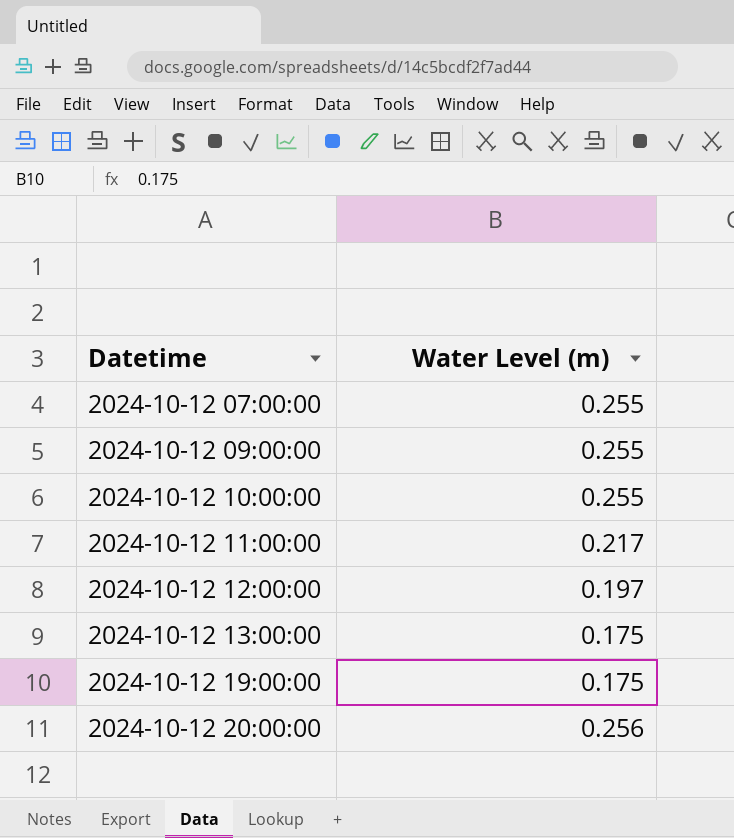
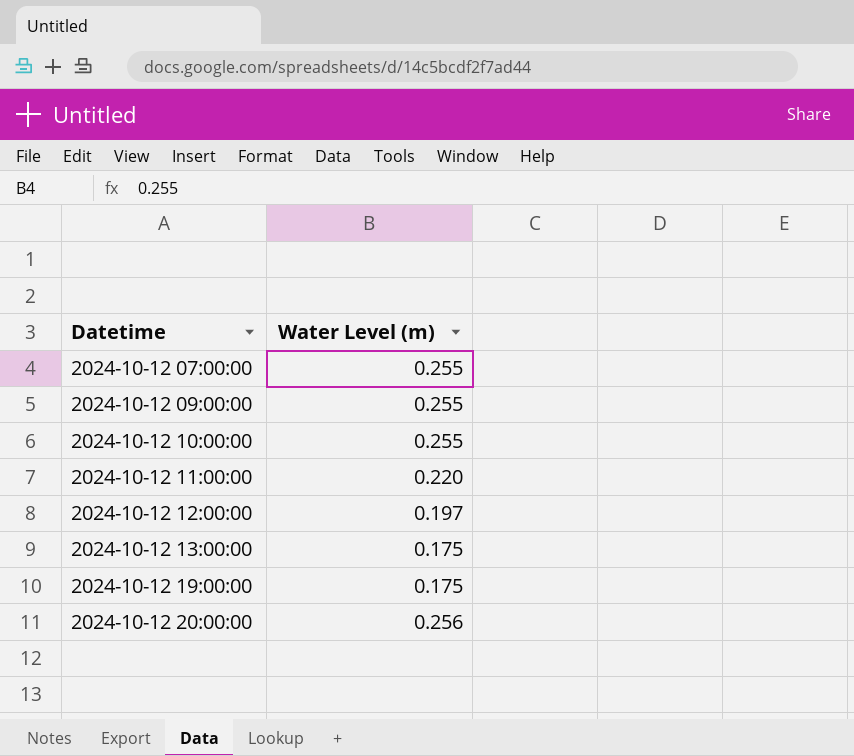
2024-10-12 11:00:00 | Water Level (m): 0.217 -> 0.220

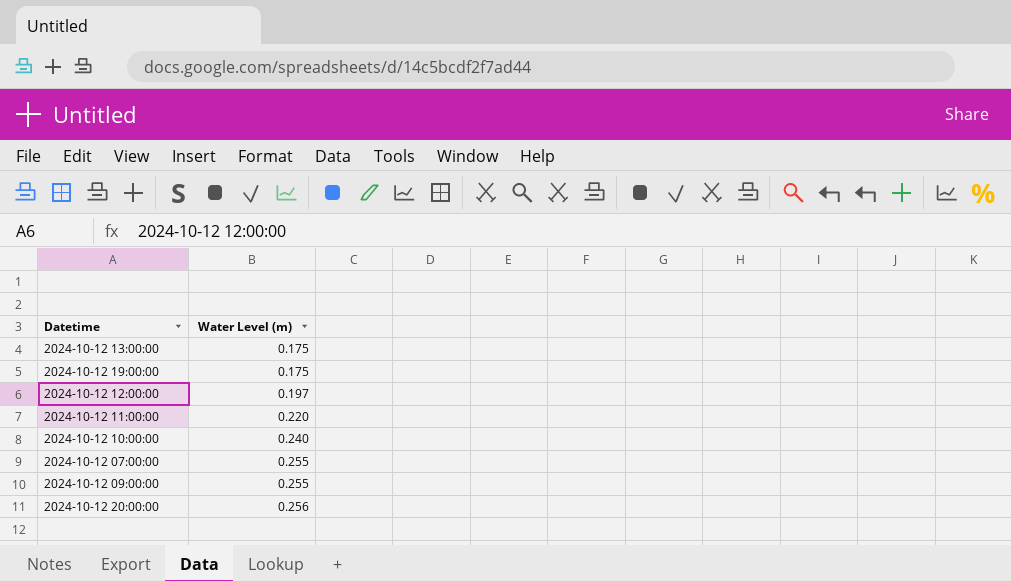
row order: Datetime ascending -> Water Level (m) ascending
2024-10-12 10:00:00 | Water Level (m): 0.255 -> 0.240

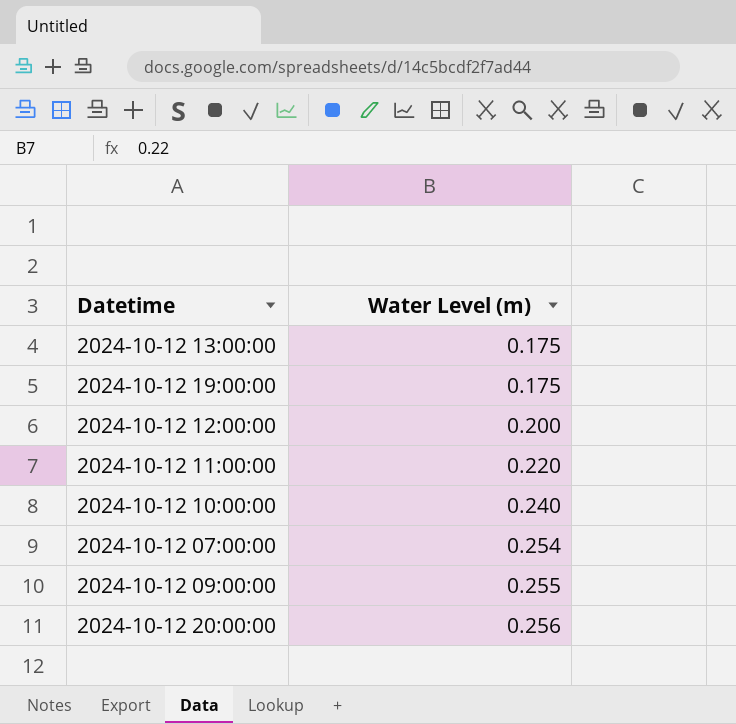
2024-10-12 12:00:00 | Water Level (m): 0.197 -> 0.200
2024-10-12 07:00:00 | Water Level (m): 0.255 -> 0.254

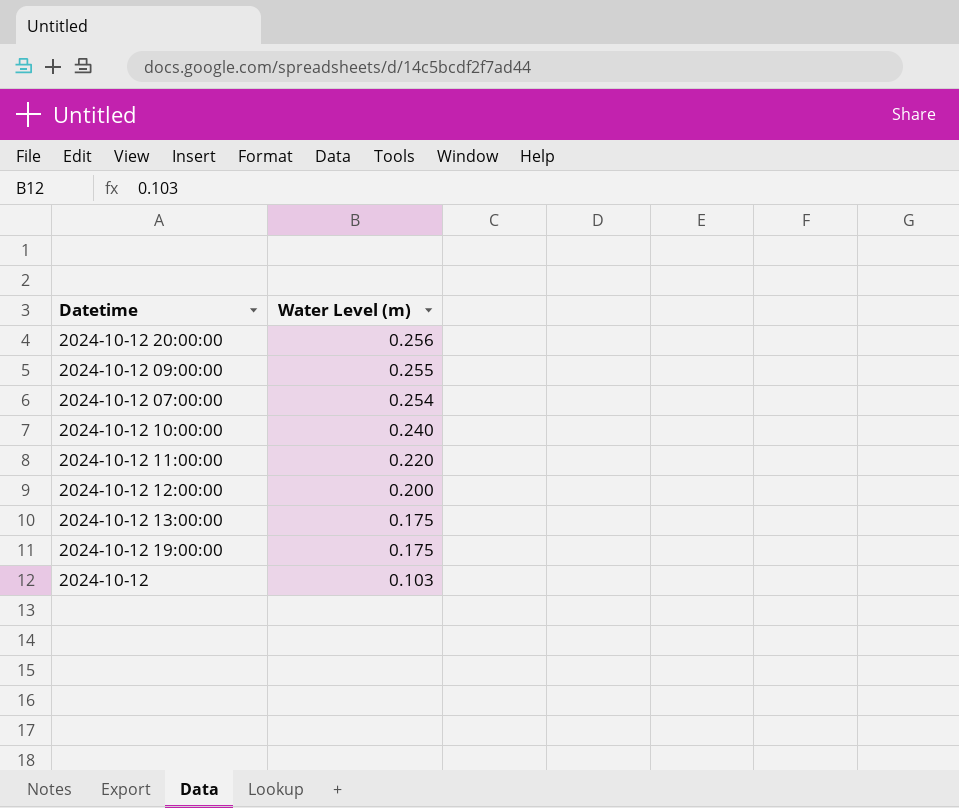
row order: Water Level (m) ascending -> Water Level (m) descending
row 2024-10-12: none -> 0.103

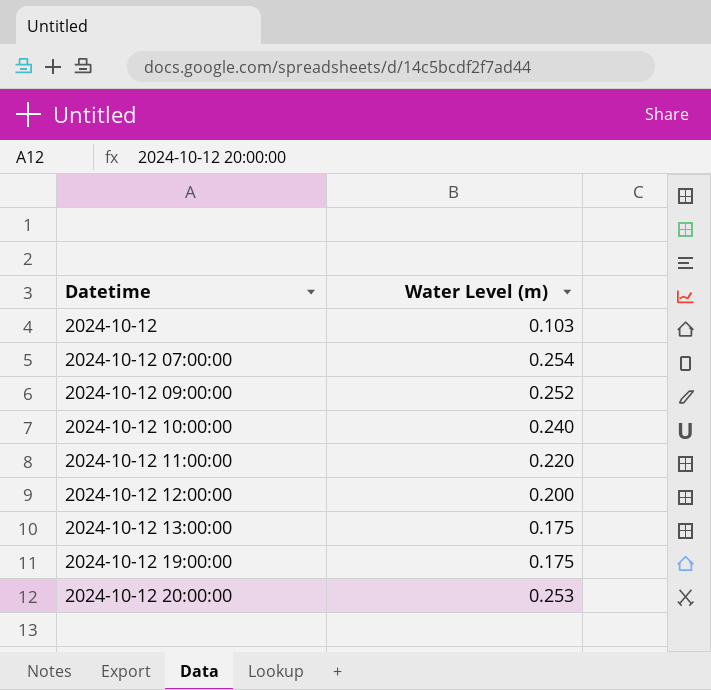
row order: Water Level (m) descending -> Datetime ascending
2024-10-12 09:00:00 | Water Level (m): 0.255 -> 0.252
2024-10-12 20:00:00 | Water Level (m): 0.256 -> 0.253

